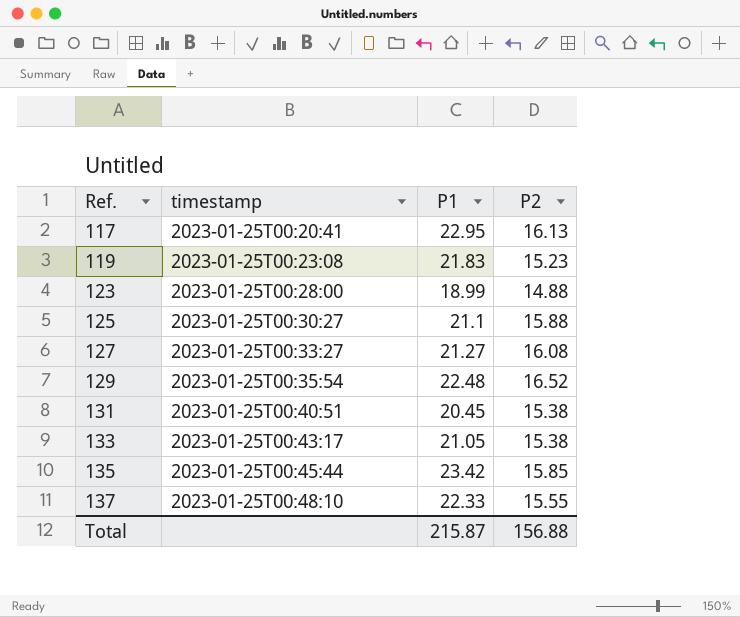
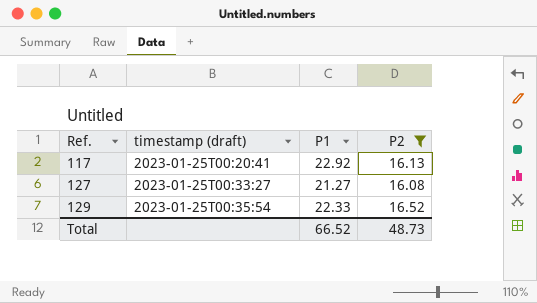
filter: none -> P2 >= 16.08
column name: timestamp -> timestamp (draft)
117 | P1: 22.95 -> 22.92
129 | P1: 22.48 -> 22.33
Total | P1: 215.87 -> 66.52
Total | P2: 156.88 -> 48.73

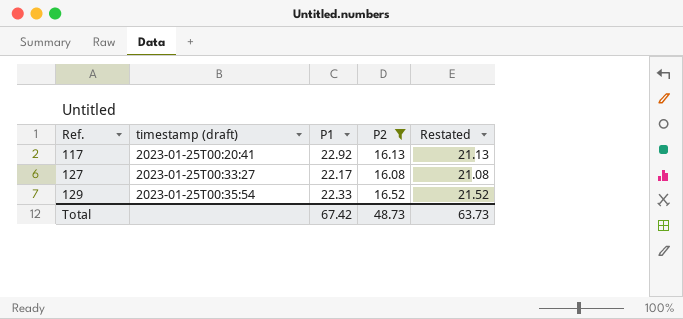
column Restated | formula: none -> [P2] + 5
127 | P1: 21.27 -> 22.17
Total | P1: 66.52 -> 67.42

